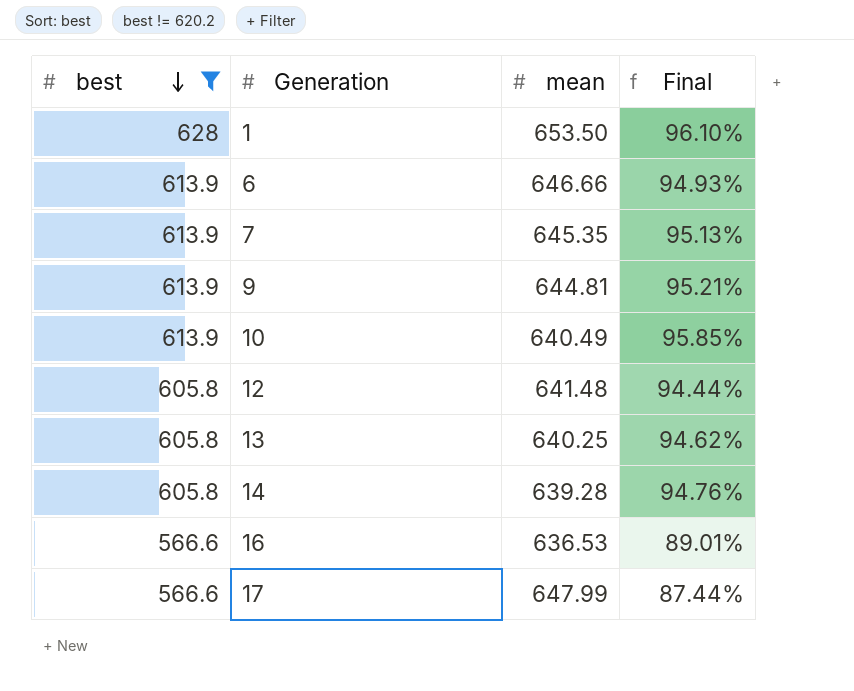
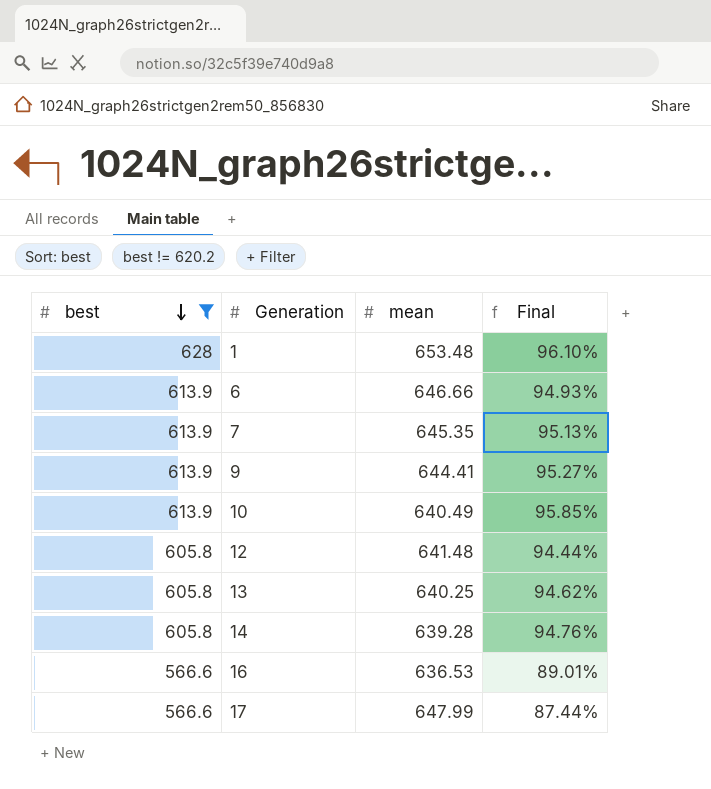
1 | mean: 653.50 -> 653.48
9 | mean: 644.81 -> 644.41
9 | Final: 95.21% -> 95.27%

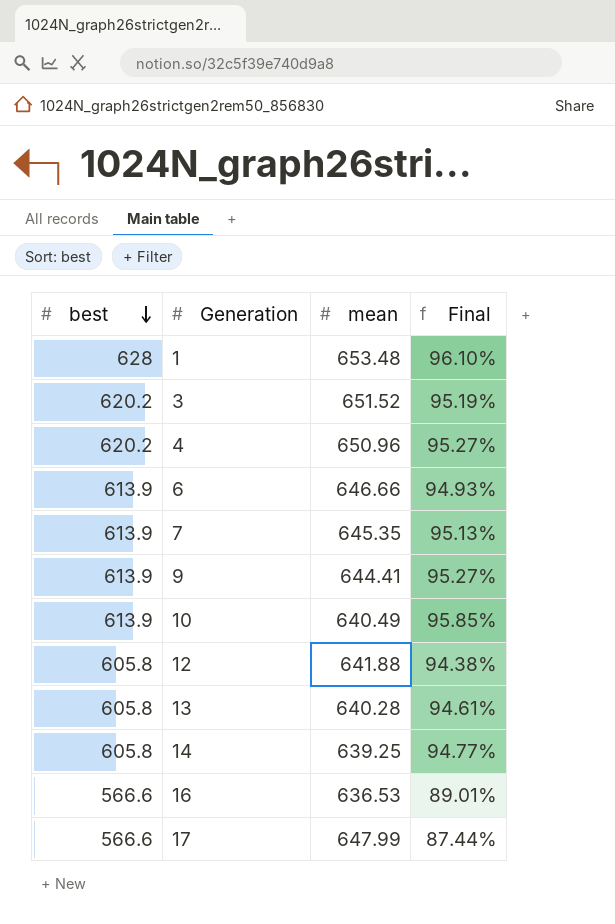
filter: best != 620.2 -> none
12 | mean: 641.48 -> 641.88
12 | Final: 94.44% -> 94.38%
13 | mean: 640.25 -> 640.28
13 | Final: 94.62% -> 94.61%
14 | mean: 639.28 -> 639.25
14 | Final: 94.76% -> 94.77%

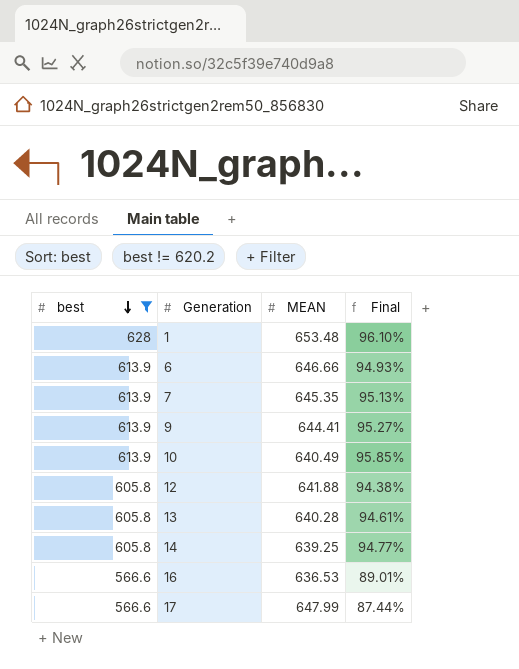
filter: none -> best != 620.2
column name: mean -> MEAN

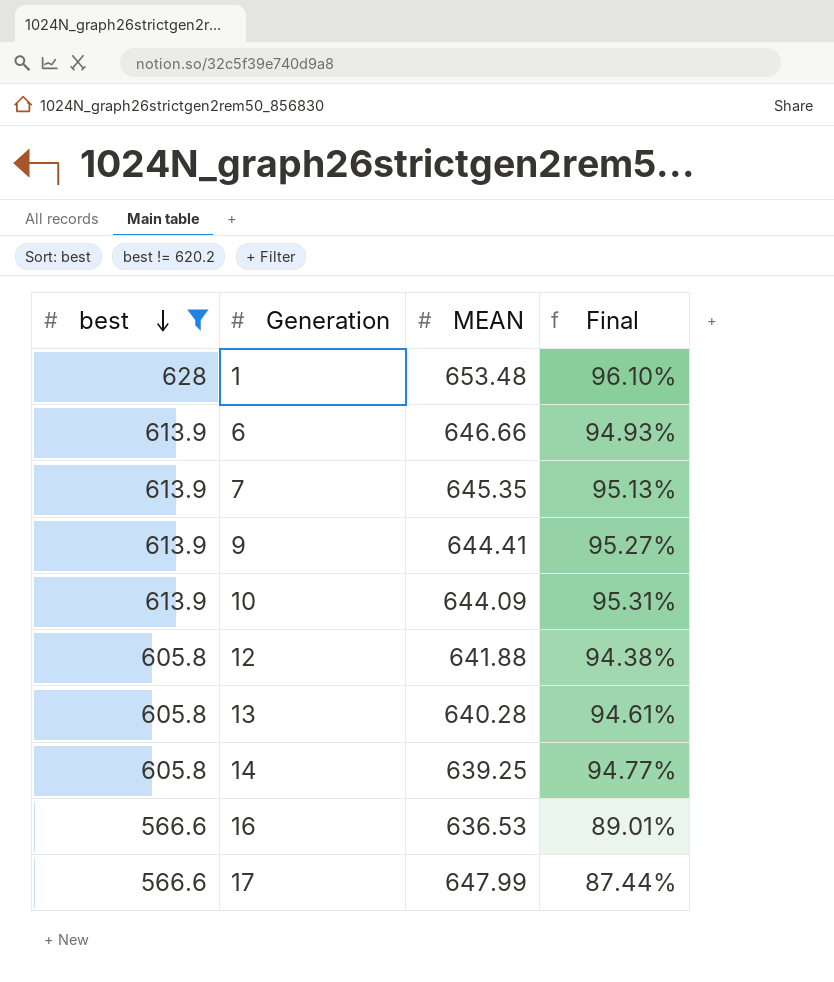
10 | MEAN: 640.49 -> 644.09
10 | Final: 95.85% -> 95.31%

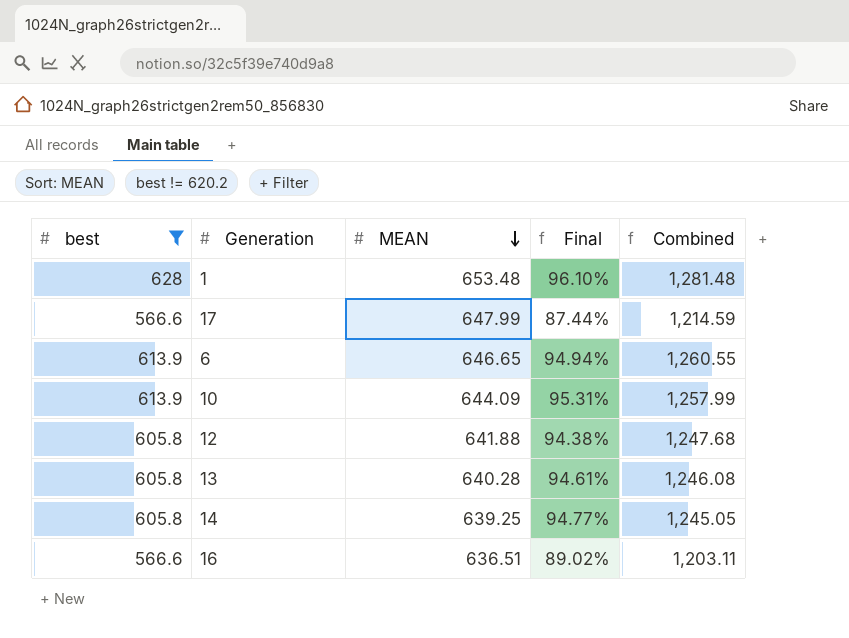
row order: best descending -> MEAN descending
column Combined | formula: none -> [best] + [MEAN]
row 7: 613.9 | 645.35 | 95.13% -> none
row 9: 613.9 | 644.41 | 95.27% -> none
6 | MEAN: 646.66 -> 646.65
6 | Final: 94.93% -> 94.94%
16 | MEAN: 636.53 -> 636.51
16 | Final: 89.01% -> 89.02%

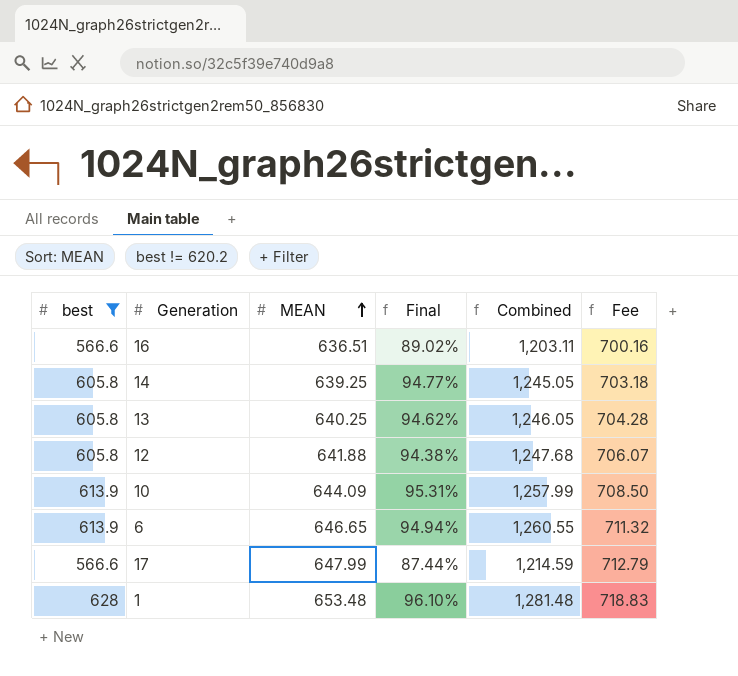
row order: MEAN descending -> MEAN ascending
column Fee | formula: none -> [MEAN] * 1.1
13 | MEAN: 640.28 -> 640.25
13 | Final: 94.61% -> 94.62%
13 | Combined: 1,246.08 -> 1,246.05

